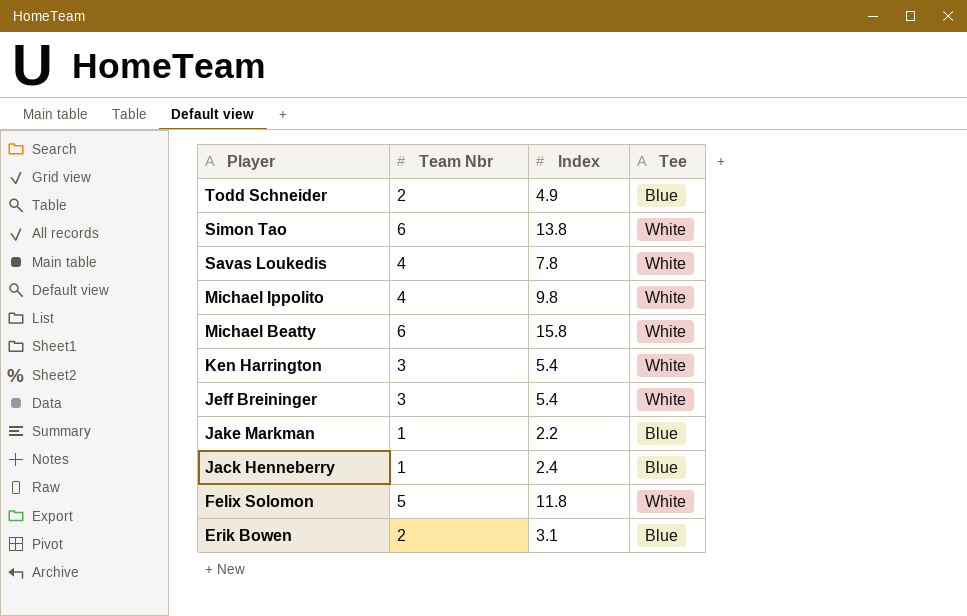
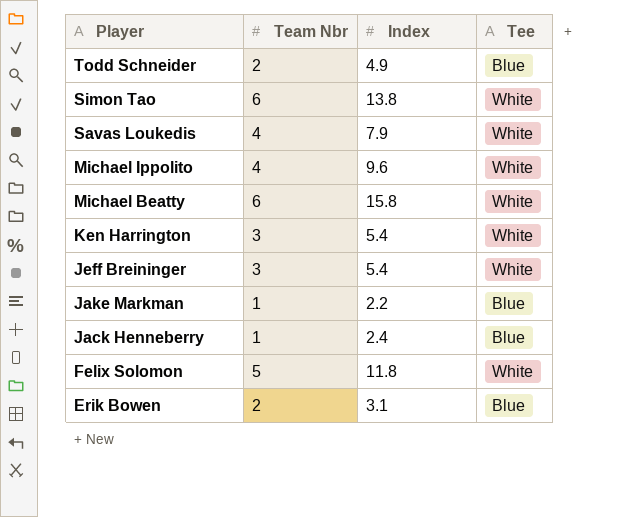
Savas Loukedis | Index: 7.8 -> 7.9
Michael Ippolito | Index: 9.8 -> 9.6

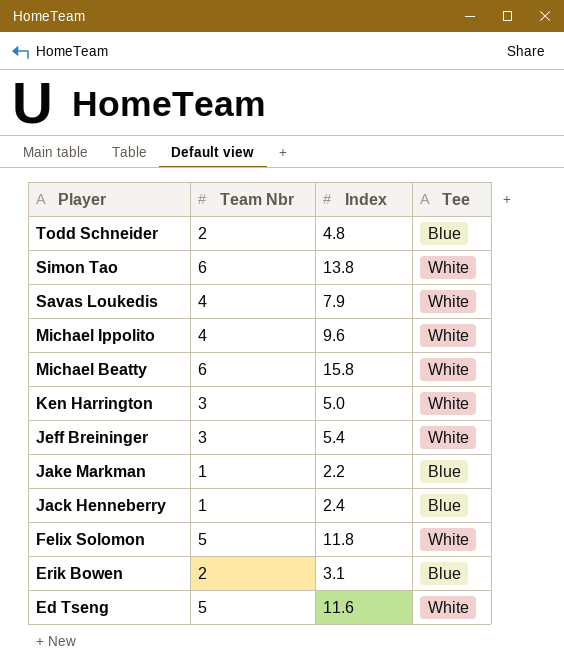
Todd Schneider | Index: 4.9 -> 4.8
Ken Harrington | Index: 5.4 -> 5.0
row Ed Tseng: none -> 5 | 11.6 | White

